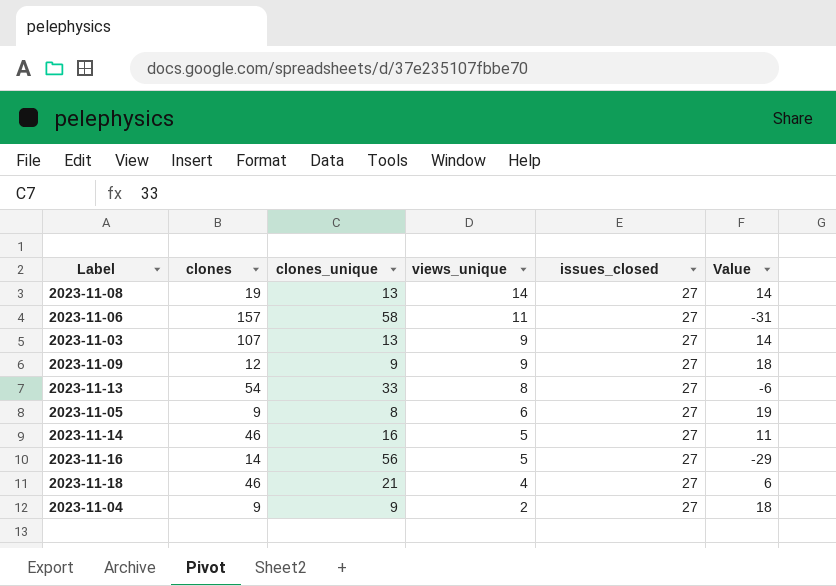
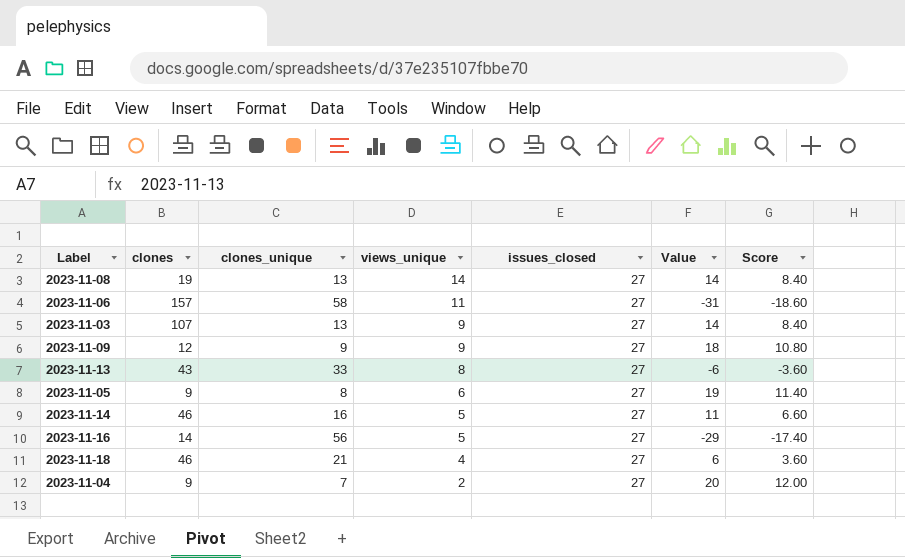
column Score | formula: none -> [Value] * 0.6
2023-11-13 | clones: 54 -> 43
2023-11-04 | clones_unique: 9 -> 7
2023-11-04 | Value: 18 -> 20

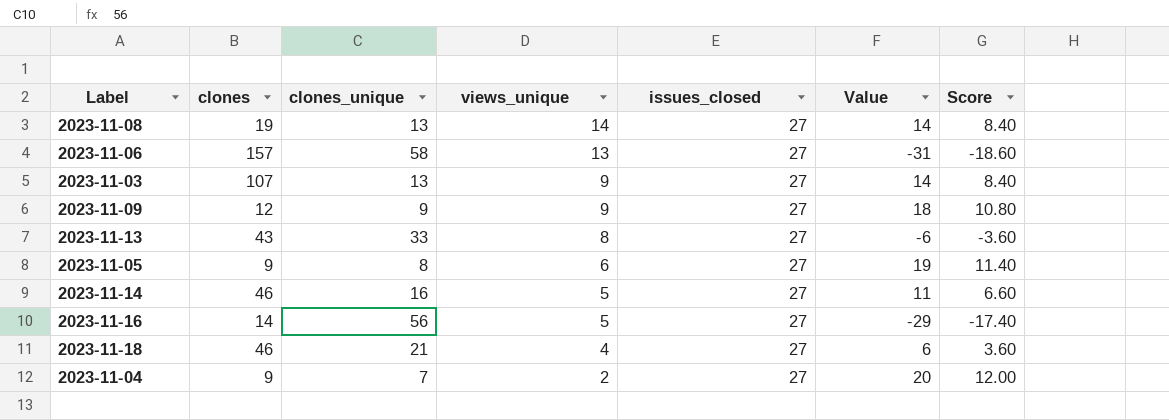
2023-11-06 | views_unique: 11 -> 13

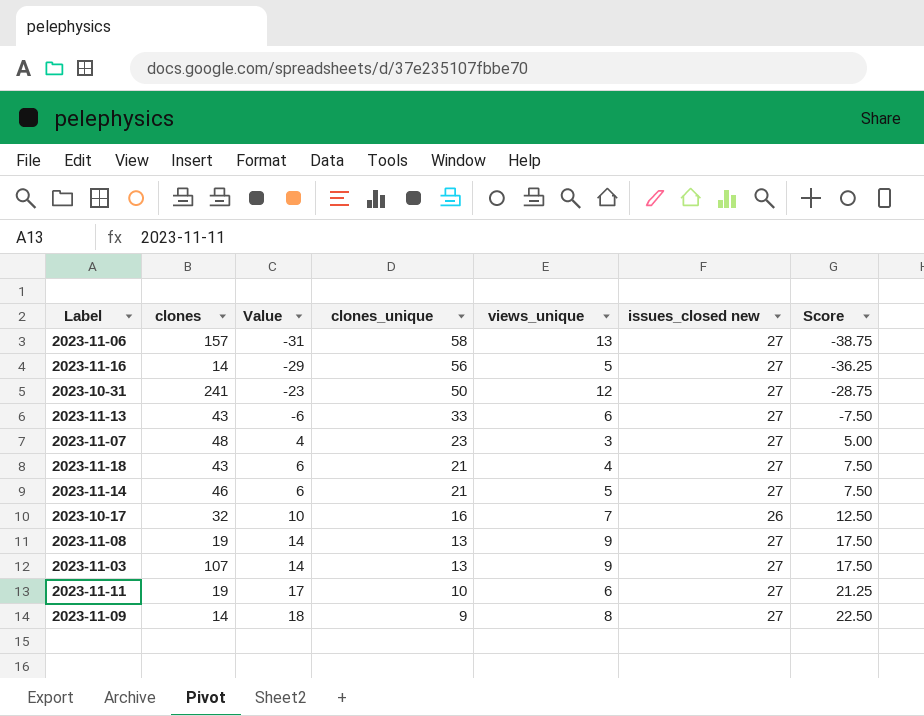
row order: views_unique descending -> Value ascending
column Value | position: 6 -> 3
column name: issues_closed -> issues_closed new
column Score | formula: [Value] * 0.6 -> [Value] * 1.25
row 2023-11-05: 9 | 8 | 6 | 27 | 19 | 11.40 -> none
row 2023-11-04: 9 | 7 | 2 | 27 | 20 | 12.00 -> none
row 2023-10-31: none -> 241 | -23 | 50 | 12 | 27 | -28.75
2023-11-13 | views_unique: 8 -> 6
row 2023-11-07: none -> 48 | 4 | 23 | 3 | 27 | 5.00
2023-11-18 | clones: 46 -> 43
2023-11-14 | Value: 11 -> 6
2023-11-14 | clones_unique: 16 -> 21
row 2023-10-17: none -> 32 | 10 | 16 | 7 | 26 | 12.50
2023-11-08 | views_unique: 14 -> 9
row 2023-11-11: none -> 19 | 17 | 10 | 6 | 27 | 21.25
2023-11-09 | clones: 12 -> 14
2023-11-09 | views_unique: 9 -> 8

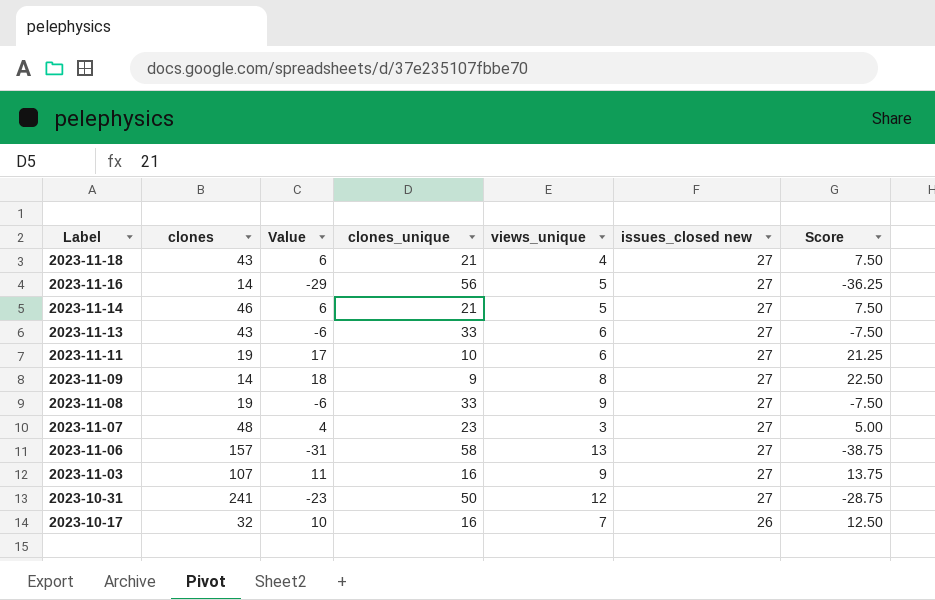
row order: Value ascending -> Label descending
2023-11-08 | Value: 14 -> -6
2023-11-08 | clones_unique: 13 -> 33
2023-11-08 | Score: 17.50 -> -7.50
2023-11-03 | Value: 14 -> 11
2023-11-03 | clones_unique: 13 -> 16
2023-11-03 | Score: 17.50 -> 13.75

